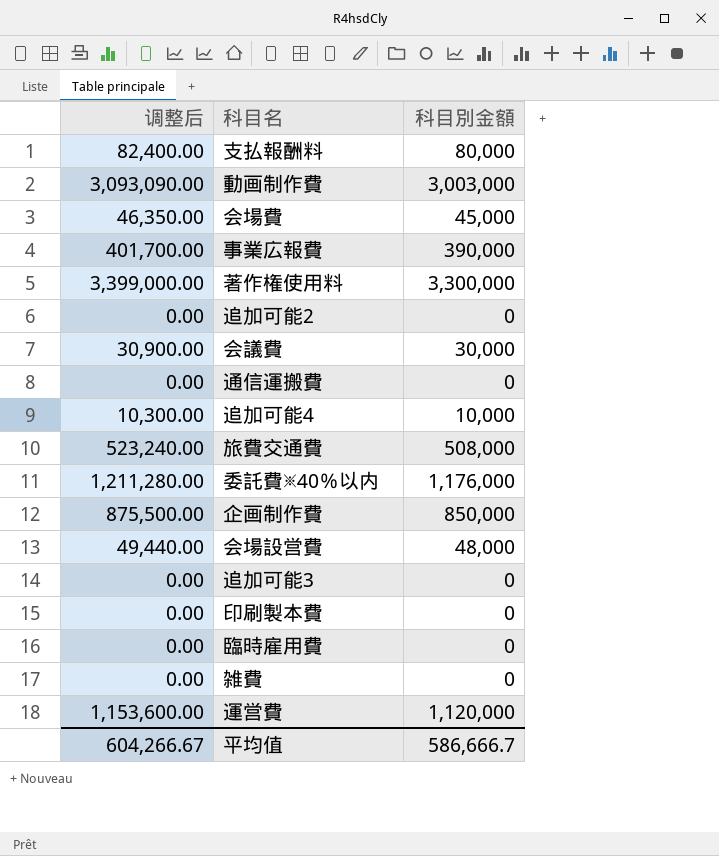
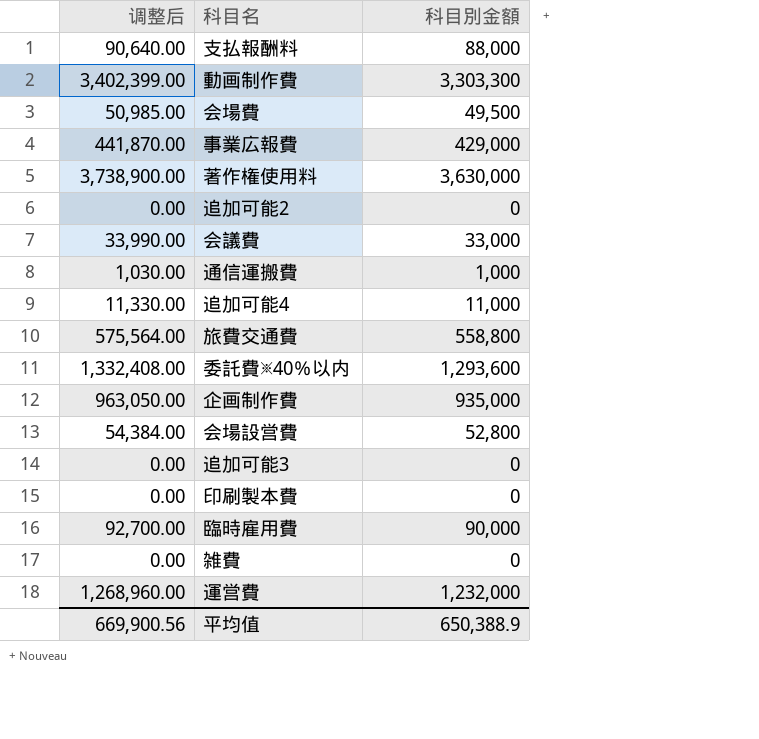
支払報酬料 | 调整后: 82,400.00 -> 90,640.00
支払報酬料 | 科目別金額: 80,000 -> 88,000
動画制作費 | 调整后: 3,093,090.00 -> 3,402,399.00
動画制作費 | 科目別金額: 3,003,000 -> 3,303,300
会場費 | 调整后: 46,350.00 -> 50,985.00
会場費 | 科目別金額: 45,000 -> 49,500
事業広報費 | 调整后: 401,700.00 -> 441,870.00
事業広報費 | 科目別金額: 390,000 -> 429,000
著作権使用料 | 调整后: 3,399,000.00 -> 3,738,900.00
著作権使用料 | 科目別金額: 3,300,000 -> 3,630,000
会議費 | 调整后: 30,900.00 -> 33,990.00
会議費 | 科目別金額: 30,000 -> 33,000
通信運搬費 | 调整后: 0.00 -> 1,030.00
通信運搬費 | 科目別金額: 0 -> 1,000
追加可能4 | 调整后: 10,300.00 -> 11,330.00
追加可能4 | 科目別金額: 10,000 -> 11,000
旅費交通費 | 调整后: 523,240.00 -> 575,564.00
旅費交通費 | 科目別金額: 508,000 -> 558,800
委託費※40％以内 | 调整后: 1,211,280.00 -> 1,332,408.00
委託費※40％以内 | 科目別金額: 1,176,000 -> 1,293,600
企画制作費 | 调整后: 875,500.00 -> 963,050.00
企画制作費 | 科目別金額: 850,000 -> 935,000
会場設営費 | 调整后: 49,440.00 -> 54,384.00
会場設営費 | 科目別金額: 48,000 -> 52,800
臨時雇用費 | 调整后: 0.00 -> 92,700.00
臨時雇用費 | 科目別金額: 0 -> 90,000
運営費 | 调整后: 1,153,600.00 -> 1,268,960.00
運営費 | 科目別金額: 1,120,000 -> 1,232,000
平均值 | 调整后: 604,266.67 -> 669,900.56
平均值 | 科目別金額: 586,666.7 -> 650,388.9

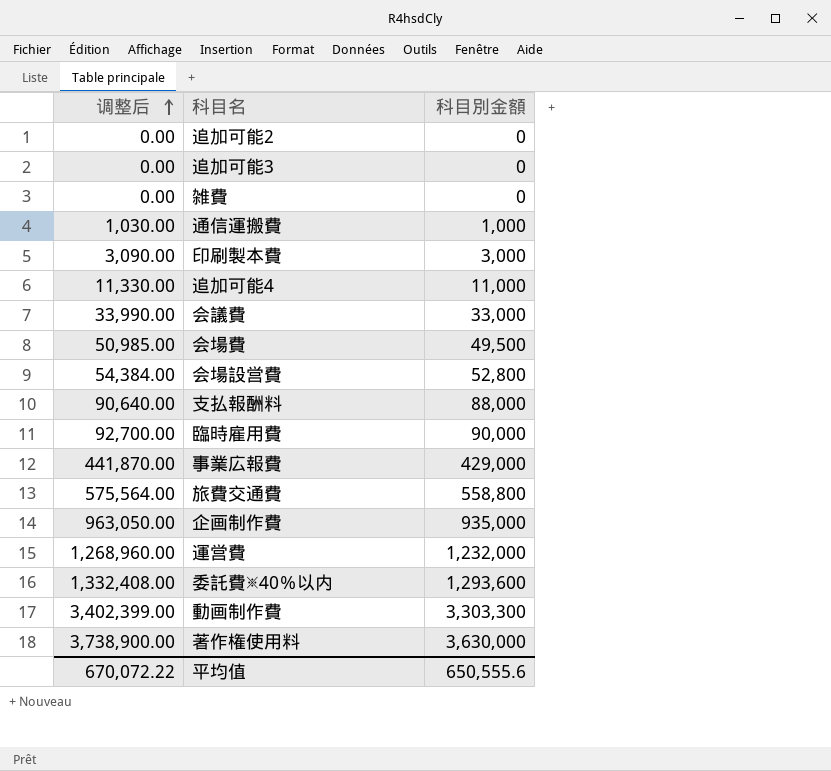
row order: none -> 调整后 ascending
印刷製本費 | 调整后: 0.00 -> 3,090.00
印刷製本費 | 科目別金額: 0 -> 3,000
平均值 | 调整后: 669,900.56 -> 670,072.22
平均值 | 科目別金額: 650,388.9 -> 650,555.6

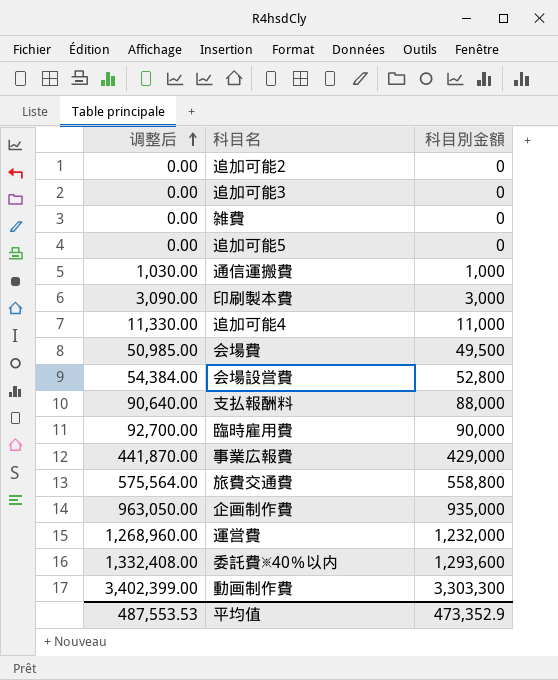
row 会議費: 33,990.00 | 33,000 -> none
row 著作権使用料: 3,738,900.00 | 3,630,000 -> none
row 追加可能5: none -> 0.00 | 0
平均值 | 调整后: 670,072.22 -> 487,553.53
平均值 | 科目別金額: 650,555.6 -> 473,352.9

